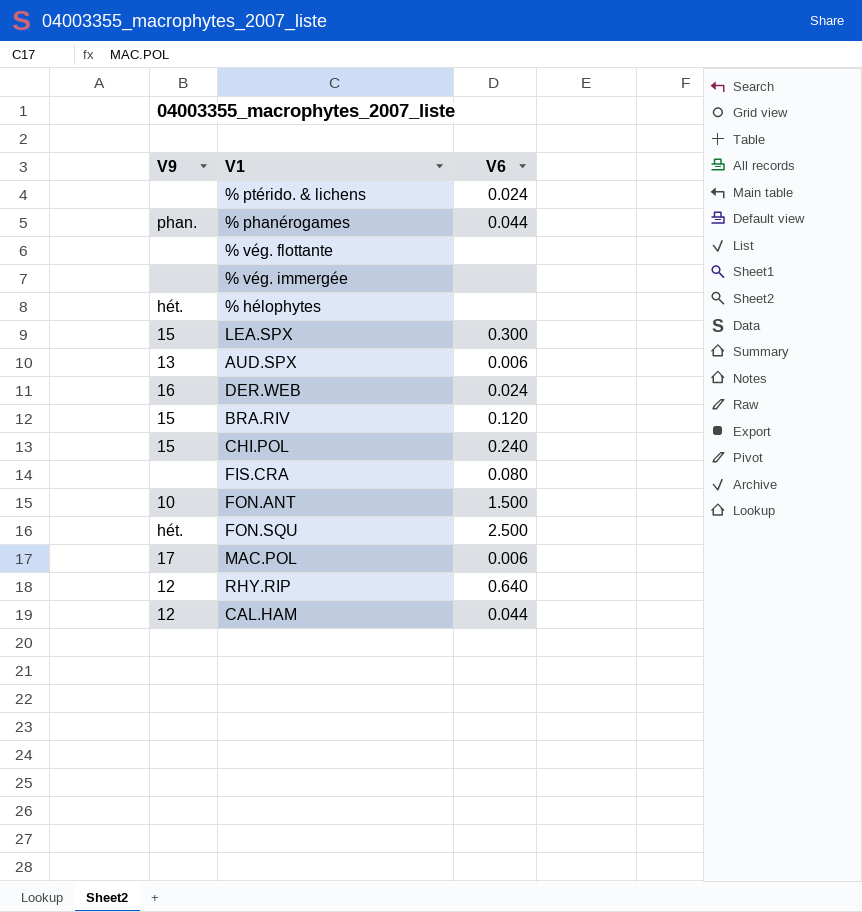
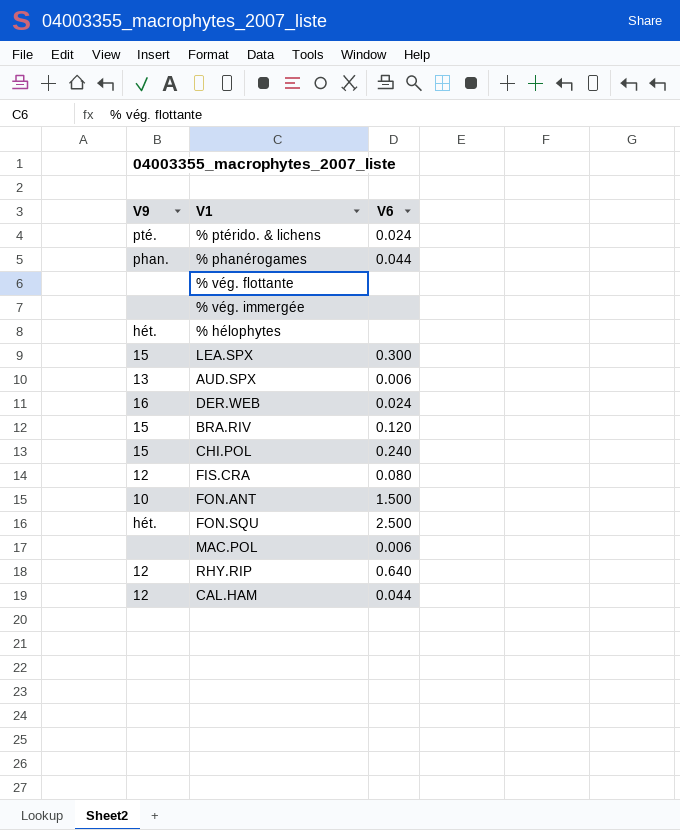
% ptérido. & lichens | V9: none -> pté.
FIS.CRA | V9: none -> 12
MAC.POL | V9: 17 -> none

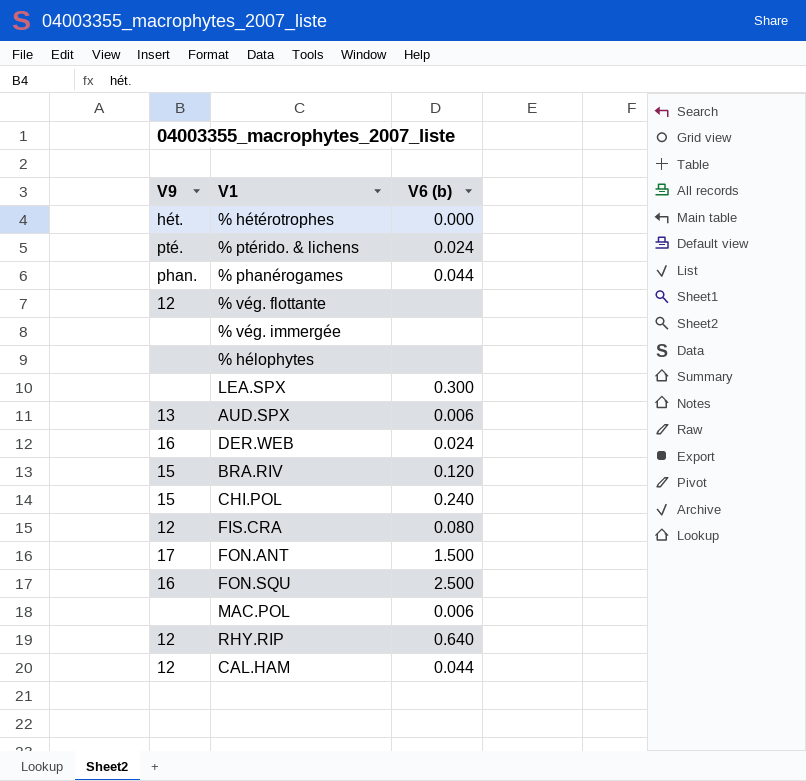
column name: V6 -> V6 (b)
row % hétérotrophes: none -> hét. | 0.000
% vég. flottante | V9: none -> 12
% hélophytes | V9: hét. -> none
LEA.SPX | V9: 15 -> none
FON.ANT | V9: 10 -> 17
FON.SQU | V9: hét. -> 16

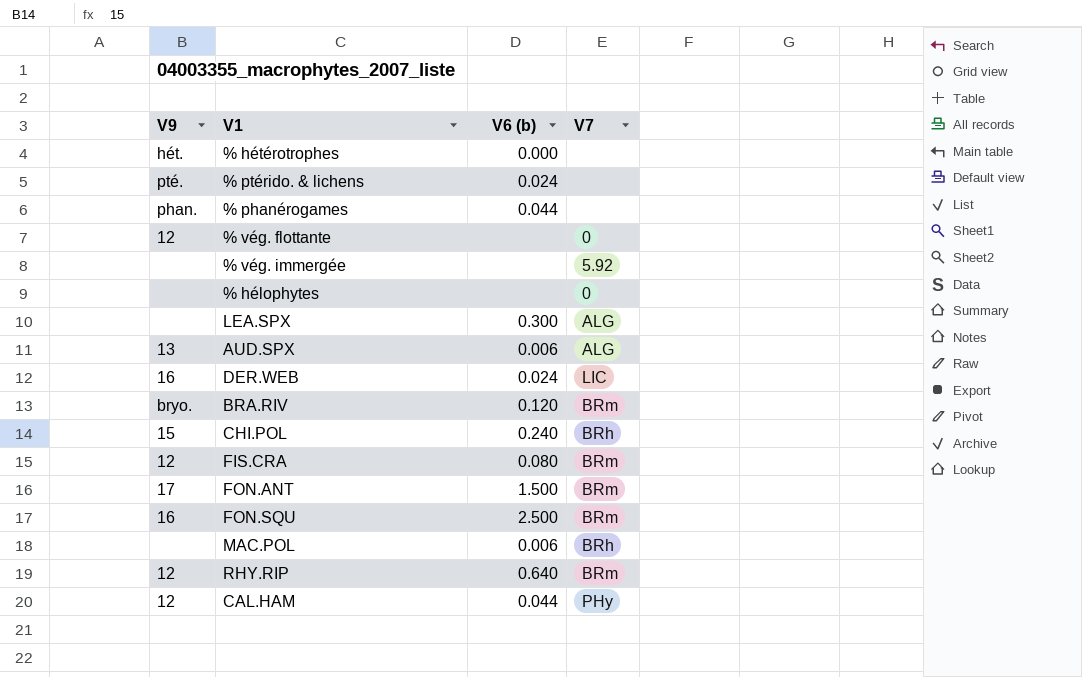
column V7 | position: none -> 4
BRA.RIV | V9: 15 -> bryo.

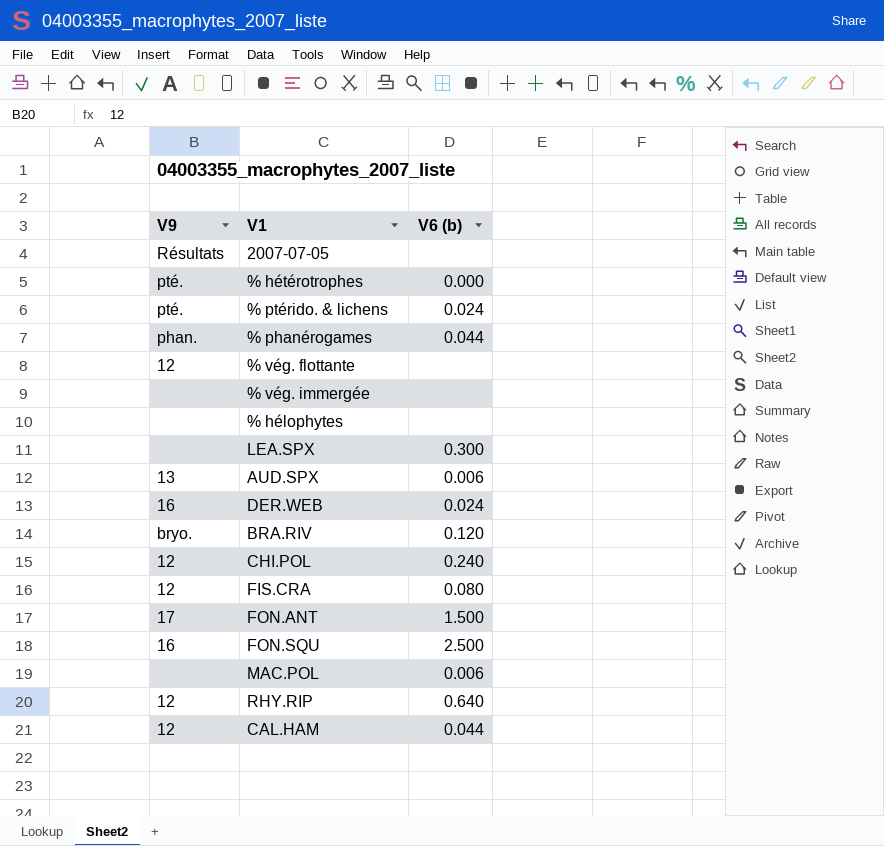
column V7 | position: 4 -> none
row 2007-07-05: none -> Résultats | none
% hétérotrophes | V9: hét. -> pté.
CHI.POL | V9: 15 -> 12

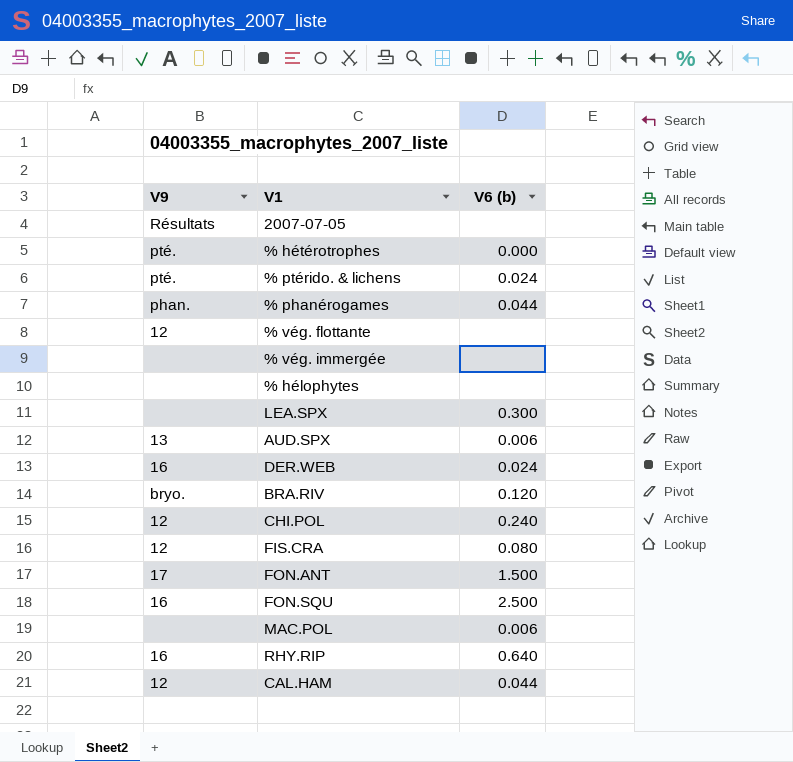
RHY.RIP | V9: 12 -> 16

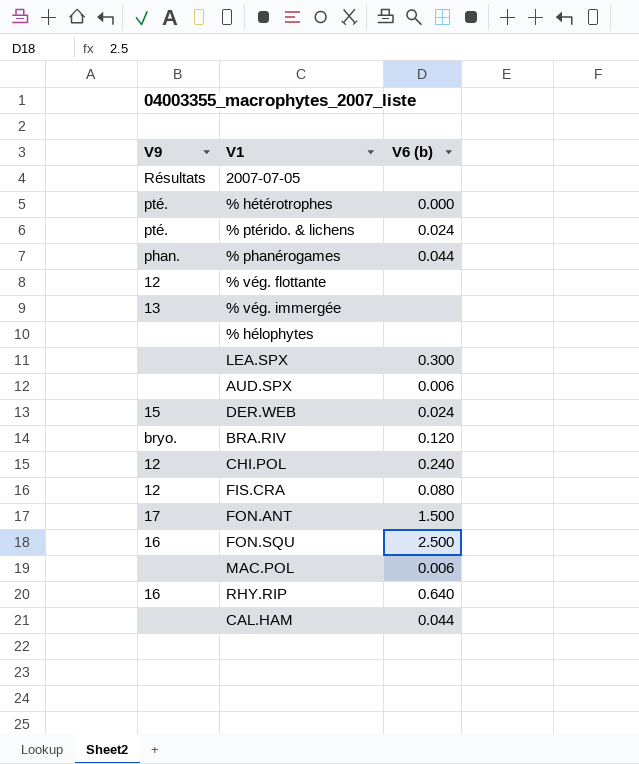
% vég. immergée | V9: none -> 13
AUD.SPX | V9: 13 -> none
DER.WEB | V9: 16 -> 15
CAL.HAM | V9: 12 -> none

